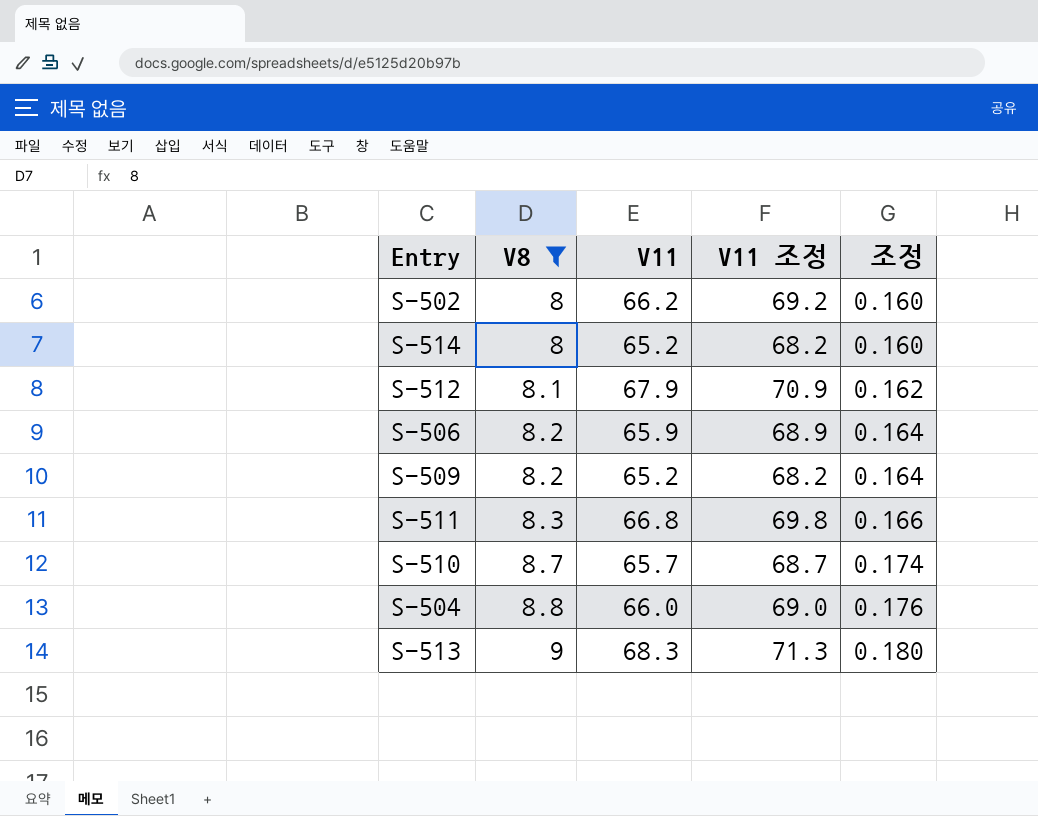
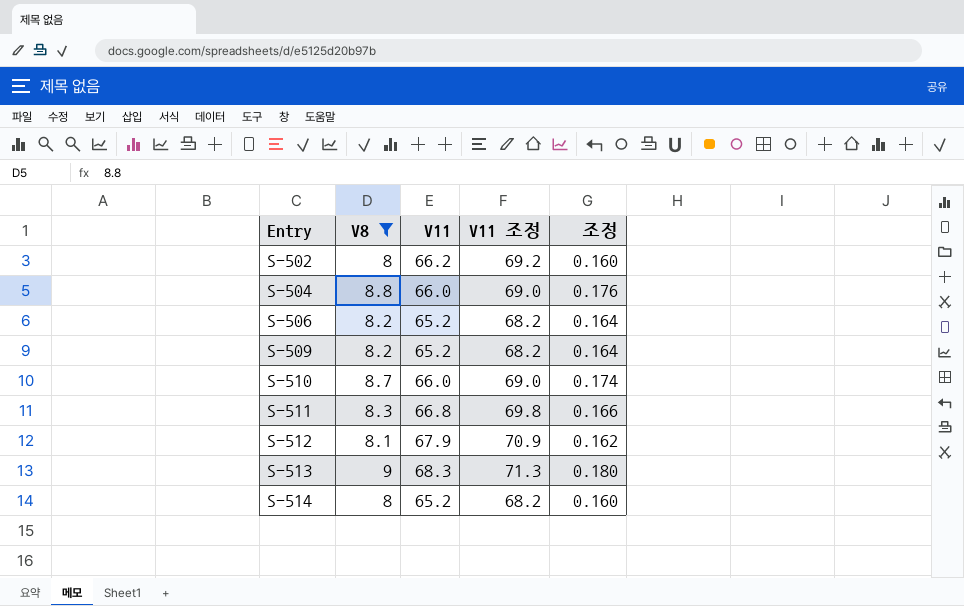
row order: V8 ascending -> Entry ascending
S-506 | V11: 65.9 -> 65.2
S-506 | V11 조정: 68.9 -> 68.2
S-510 | V11: 65.7 -> 66.0
S-510 | V11 조정: 68.7 -> 69.0

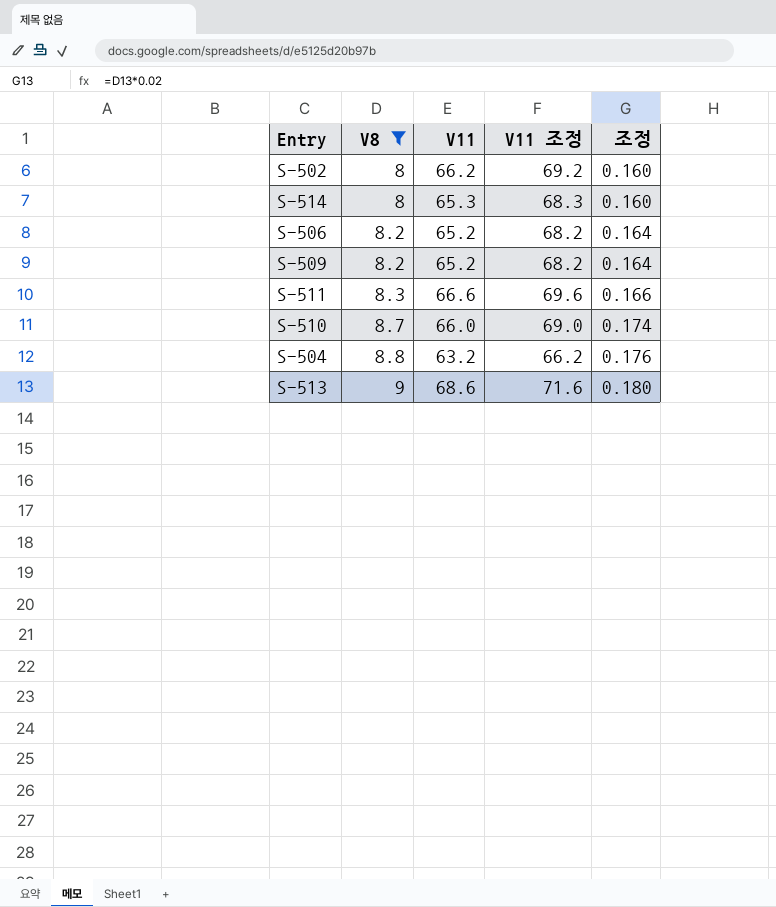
row order: Entry ascending -> V8 ascending
row S-512: 8.1 | 67.9 | 70.9 | 0.162 -> none
S-514 | V11: 65.2 -> 65.3
S-514 | V11 조정: 68.2 -> 68.3
S-511 | V11: 66.8 -> 66.6
S-511 | V11 조정: 69.8 -> 69.6
S-504 | V11: 66.0 -> 63.2
S-504 | V11 조정: 69.0 -> 66.2
S-513 | V11: 68.3 -> 68.6
S-513 | V11 조정: 71.3 -> 71.6

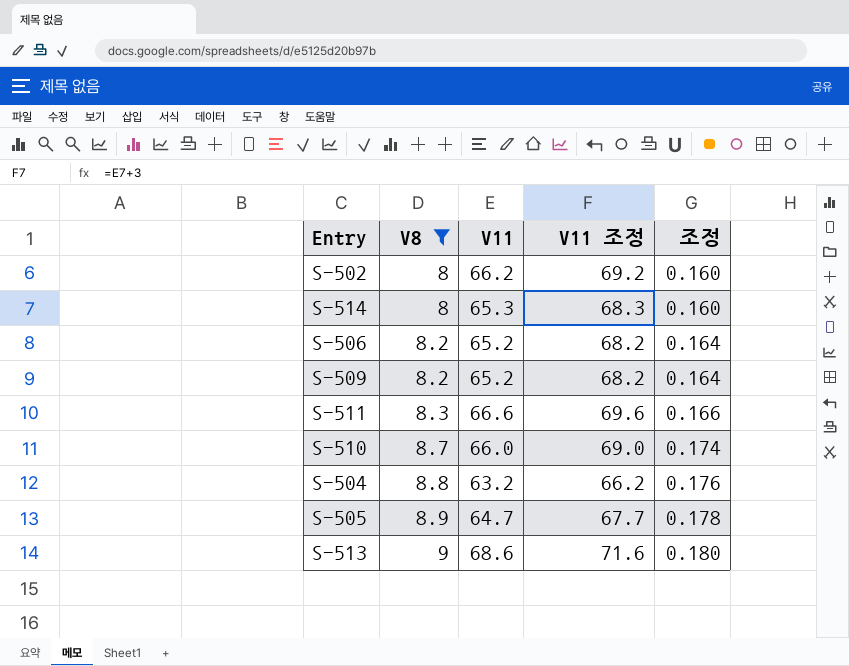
row S-505: none -> 8.9 | 64.7 | 67.7 | 0.178

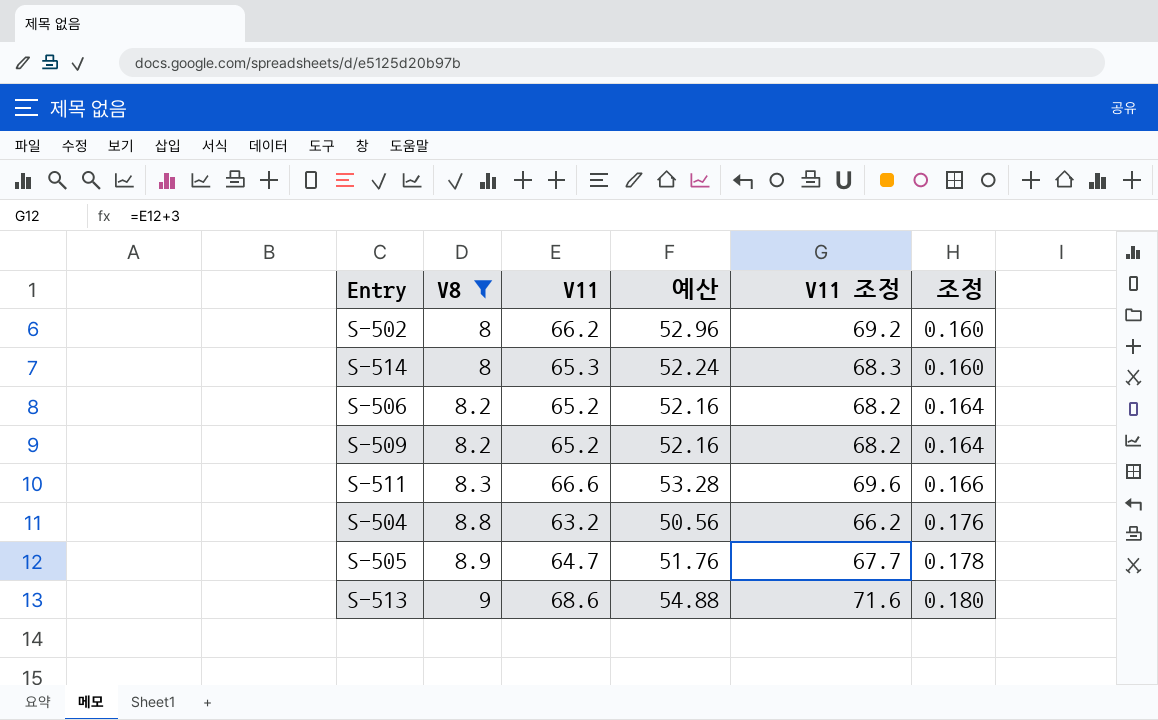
column 예산 | formula: none -> [V11] * 0.8
row S-510: 8.7 | 66.0 | 69.0 | 0.174 -> none

